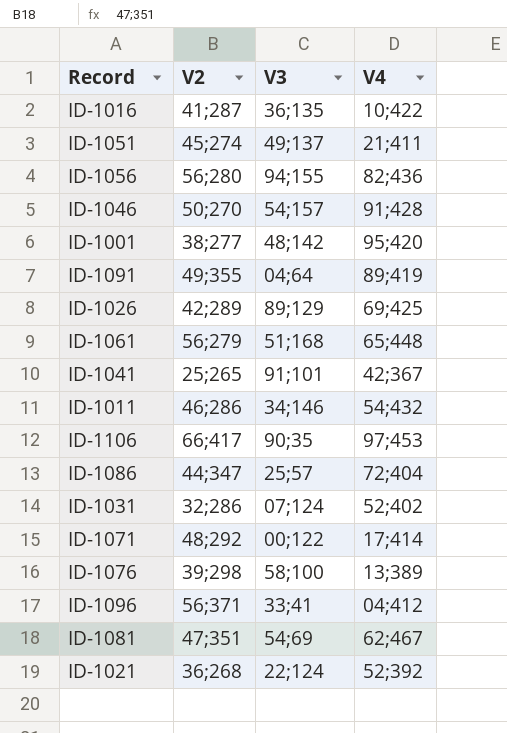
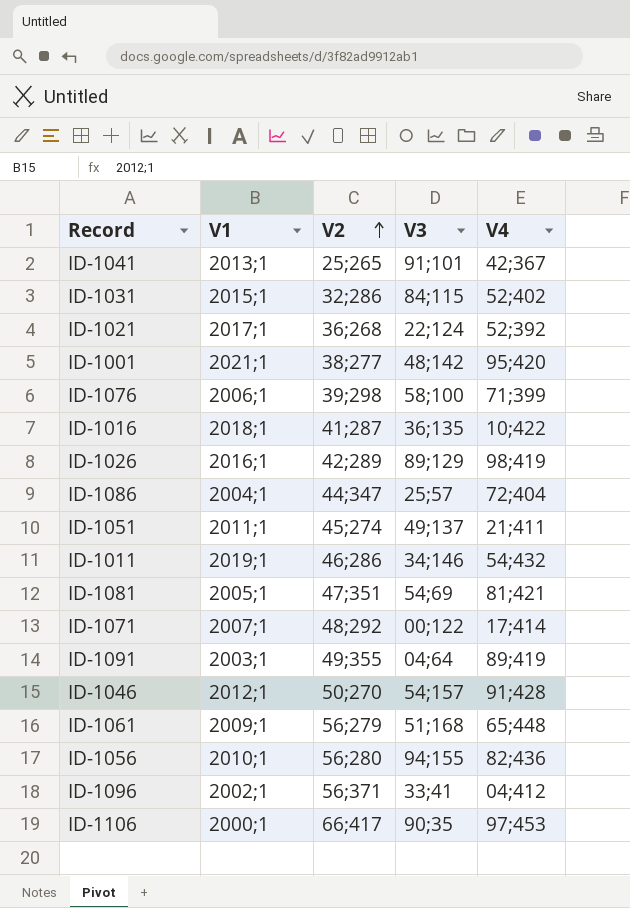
row order: none -> V2 ascending
column V1 | position: none -> 2
ID-1031 | V3: 07;124 -> 84;115
ID-1076 | V4: 13;389 -> 71;399
ID-1026 | V4: 69;425 -> 98;419
ID-1081 | V4: 62;467 -> 81;421

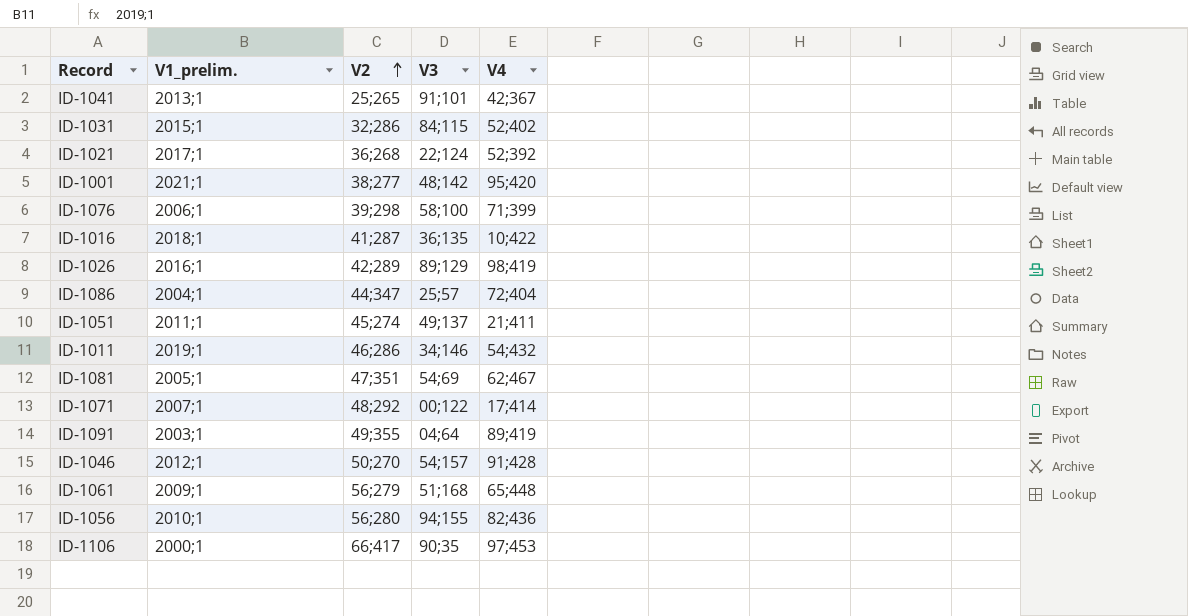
column name: V1 -> V1_prelim.
row ID-1096: 2002;1 | 56;371 | 33;41 | 04;412 -> none
ID-1081 | V4: 81;421 -> 62;467

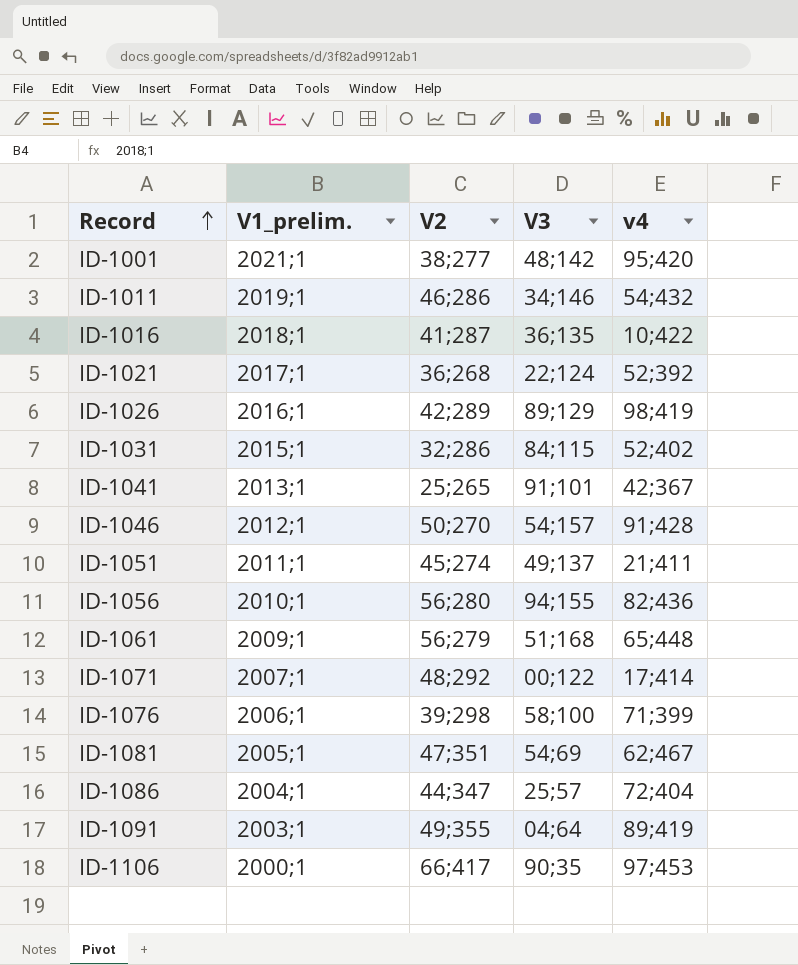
row order: V2 ascending -> Record ascending
column name: V4 -> v4

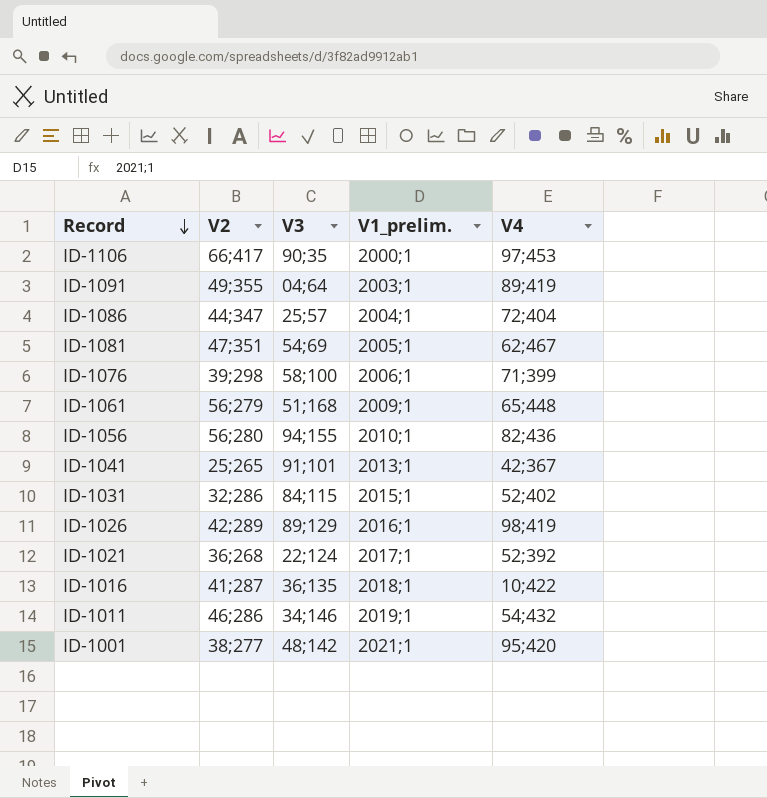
row order: Record ascending -> Record descending
column V1_prelim. | position: 2 -> 4
column name: v4 -> V4
row ID-1046: 2012;1 | 50;270 | 54;157 | 91;428 -> none
row ID-1051: 2011;1 | 45;274 | 49;137 | 21;411 -> none
row ID-1071: 2007;1 | 48;292 | 00;122 | 17;414 -> none

